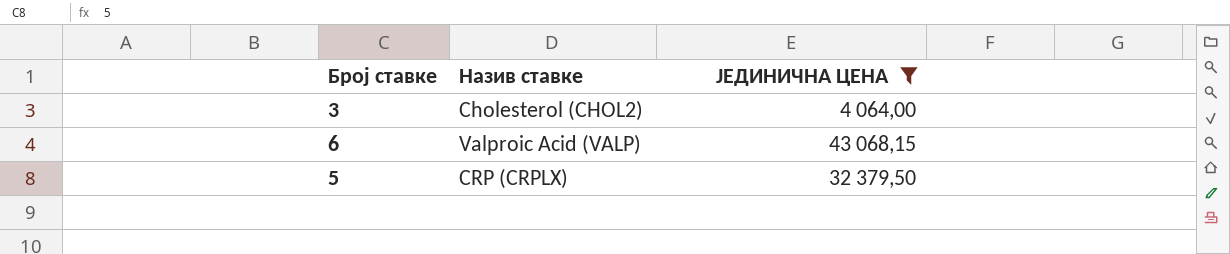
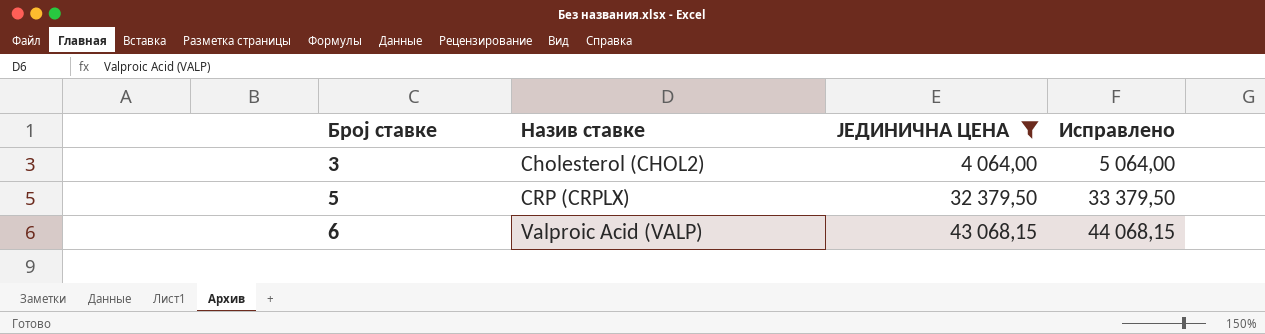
row order: none -> Број ставке ascending
column Исправлено | formula: none -> [ЈЕДИНИЧНА ЦЕНА] + 1000

